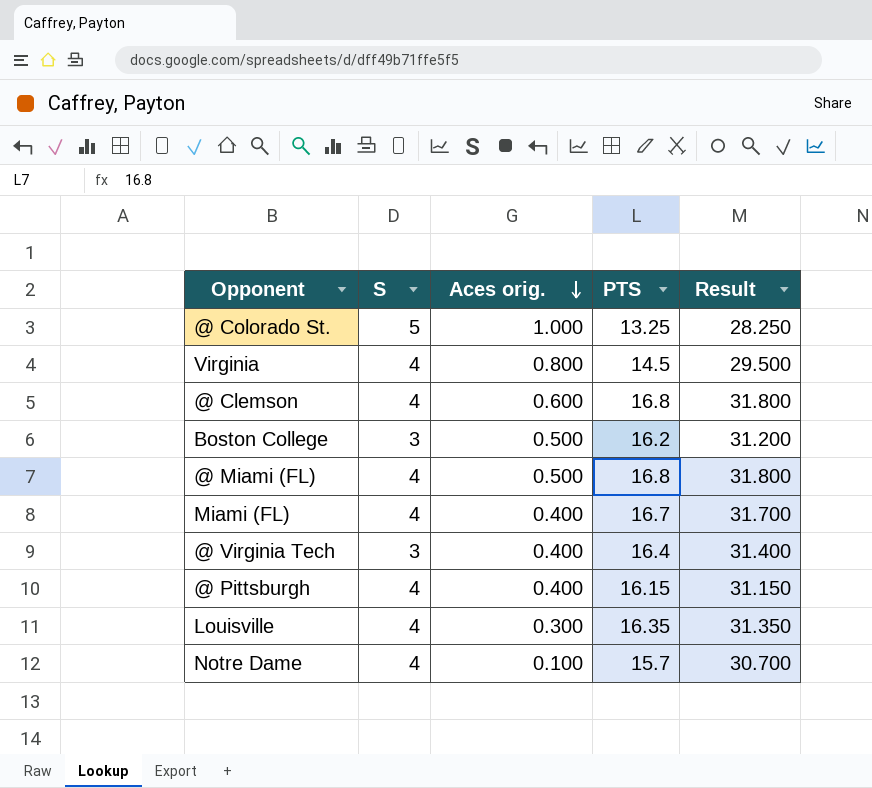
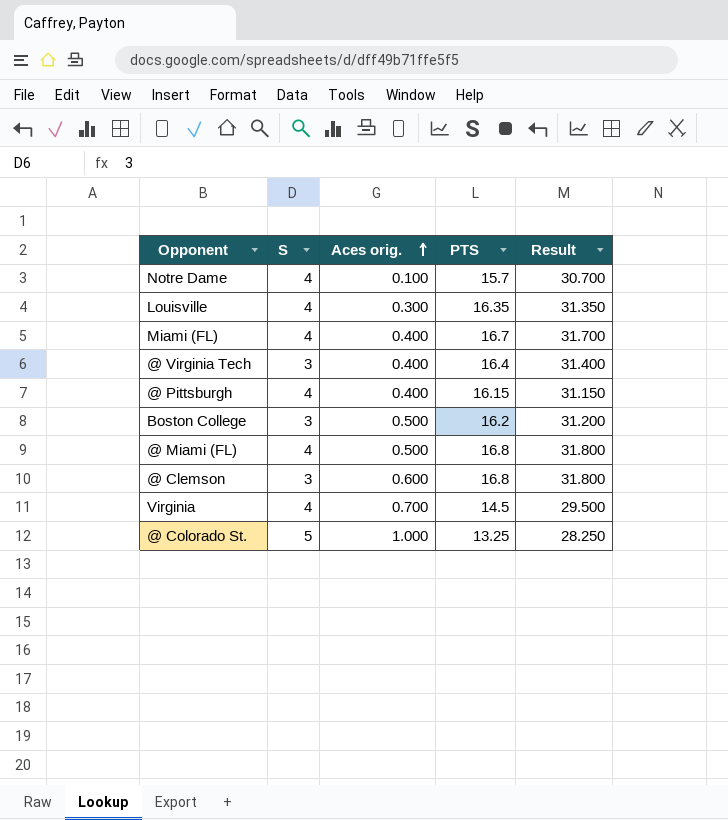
row order: Aces orig. descending -> Aces orig. ascending
@ Clemson | S: 4 -> 3
Virginia | Aces orig.: 0.800 -> 0.700

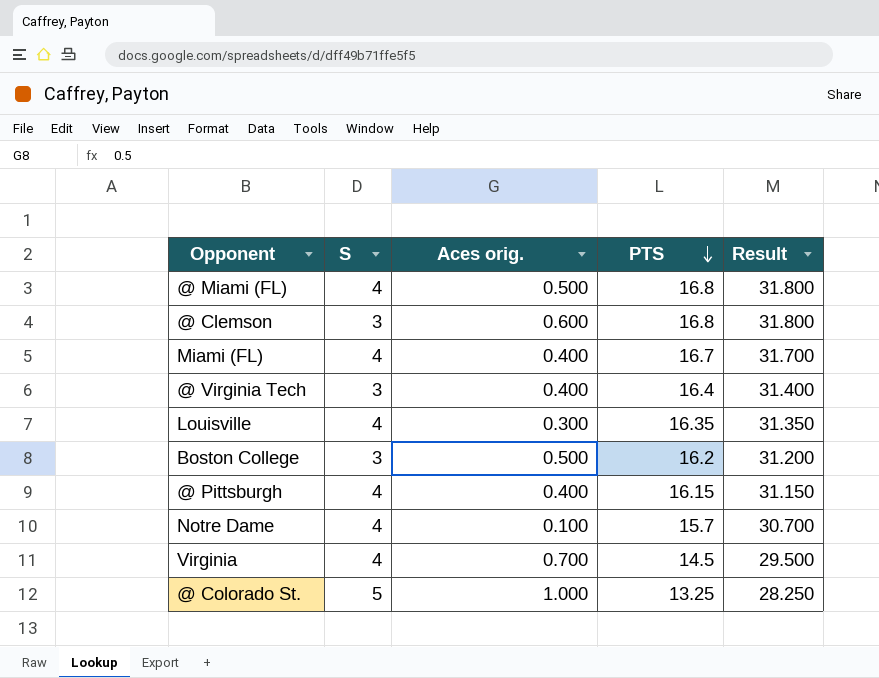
row order: Aces orig. ascending -> PTS descending

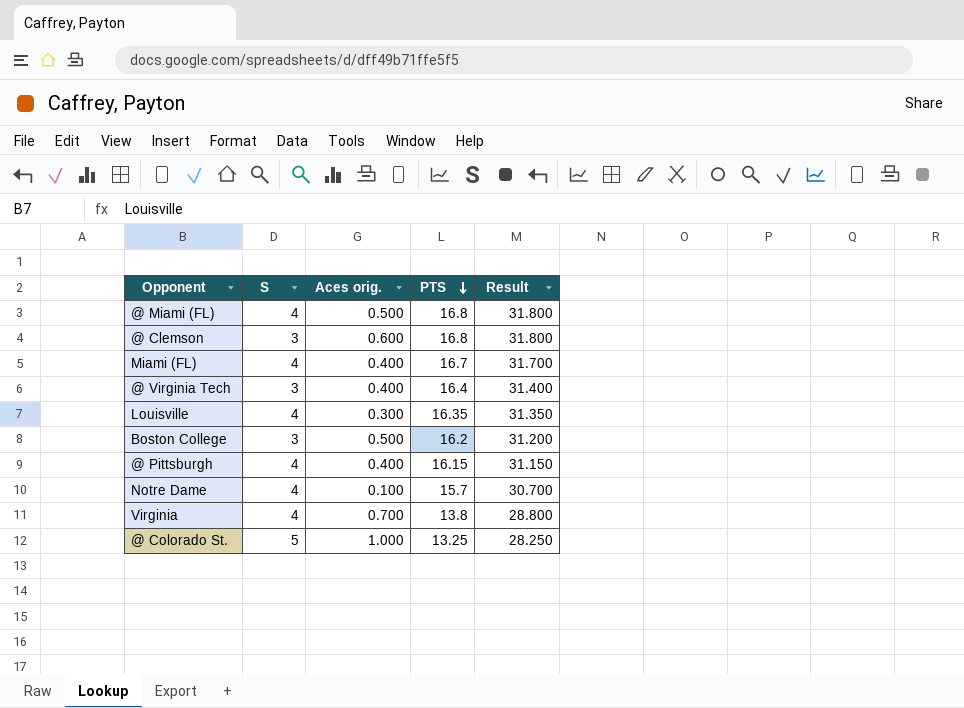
Virginia | PTS: 14.5 -> 13.8
Virginia | Result: 29.500 -> 28.800

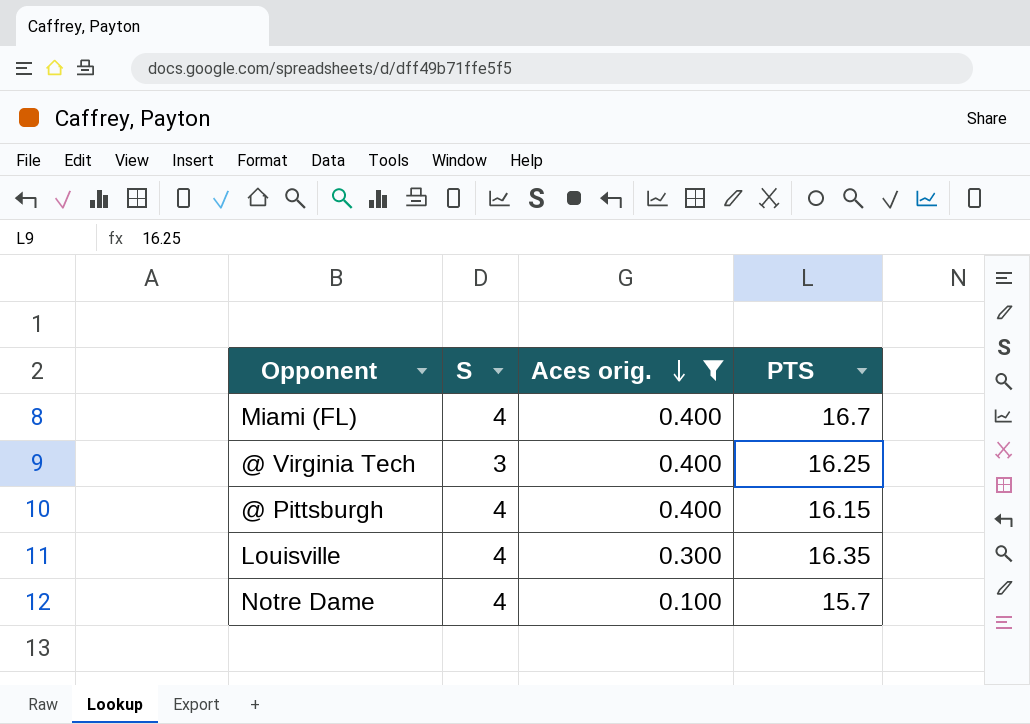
filter: none -> Aces orig. <= 0.400
row order: PTS descending -> Aces orig. descending
column Result | formula: [PTS] + 15 -> none
@ Virginia Tech | PTS: 16.4 -> 16.25

